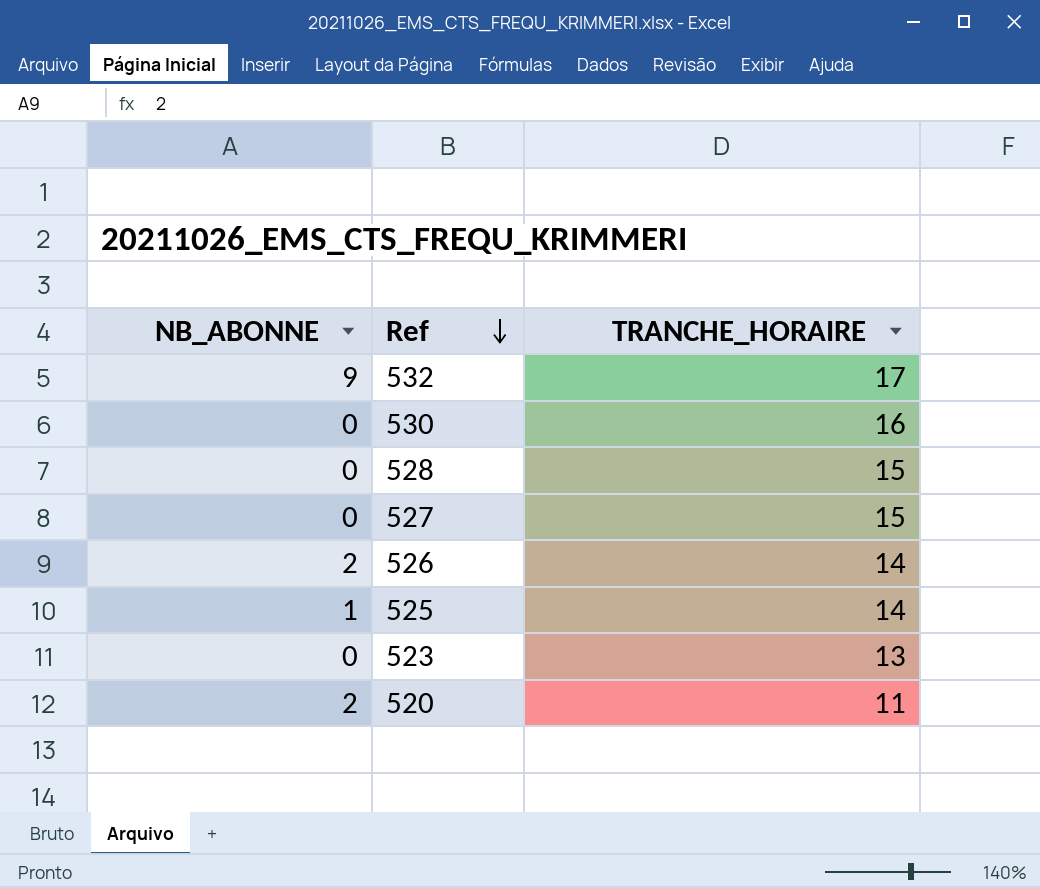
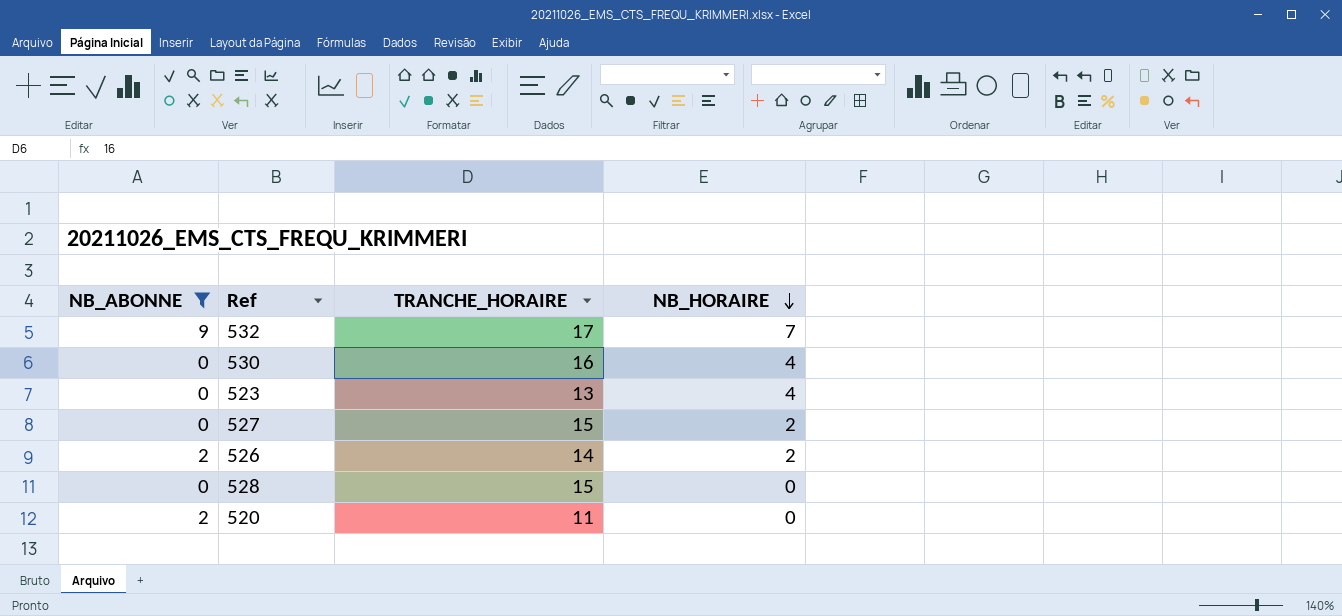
filter: none -> NB_ABONNE != 1
row order: Ref descending -> NB_HORAIRE descending
column NB_HORAIRE | position: none -> 4

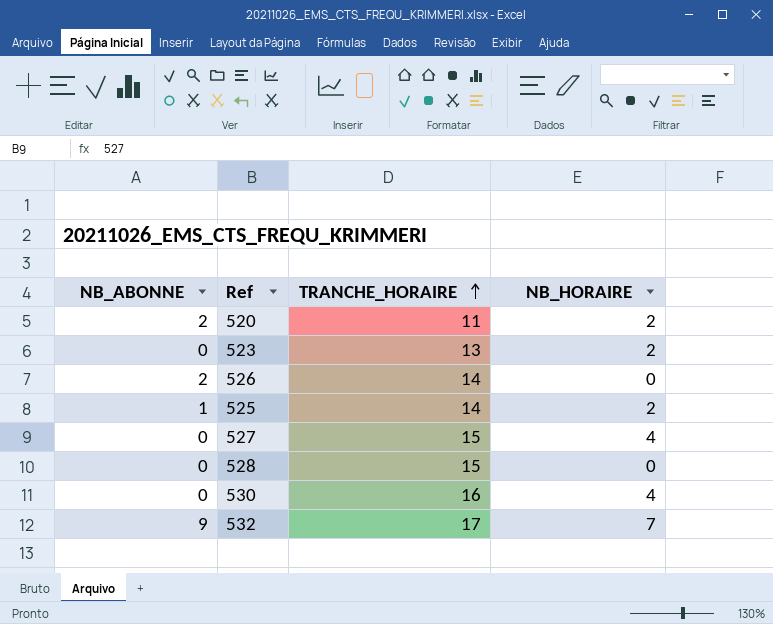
filter: NB_ABONNE != 1 -> none
row order: NB_HORAIRE descending -> TRANCHE_HORAIRE ascending
520 | NB_HORAIRE: 0 -> 2
523 | NB_HORAIRE: 4 -> 2
526 | NB_HORAIRE: 2 -> 0
527 | NB_HORAIRE: 2 -> 4

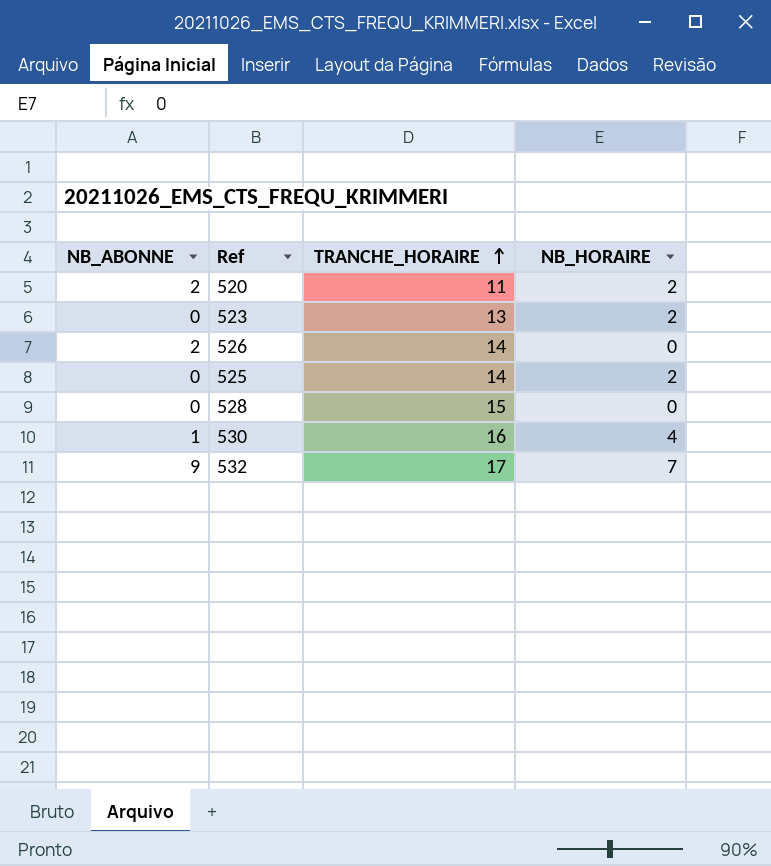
row 527: 0 | 15 | 4 -> none
525 | NB_ABONNE: 1 -> 0
530 | NB_ABONNE: 0 -> 1

